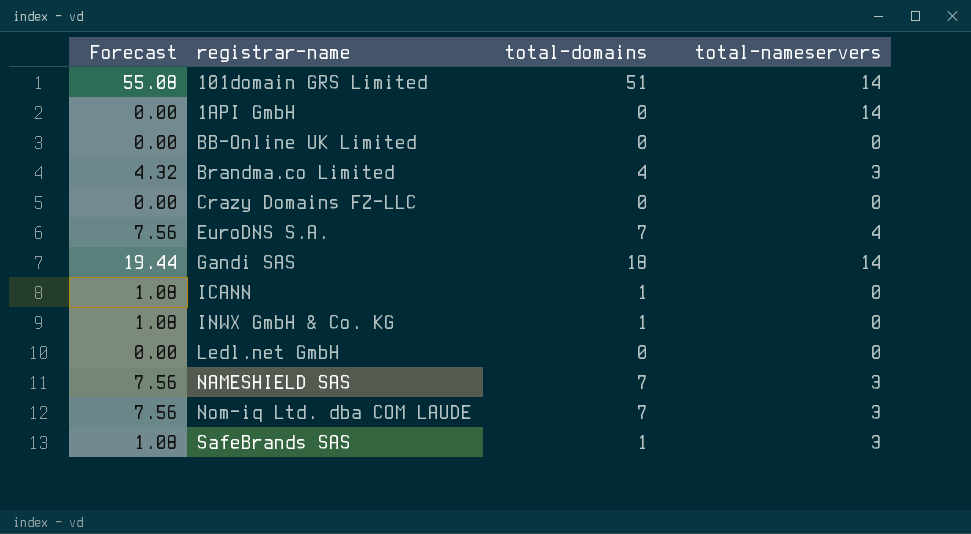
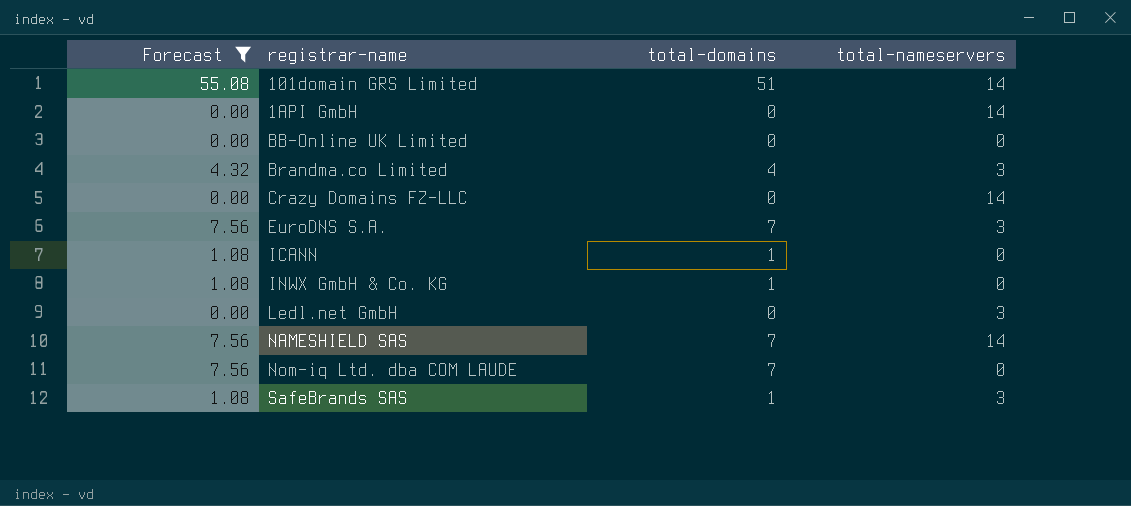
filter: none -> Forecast != 19.44
Crazy Domains FZ-LLC | total-nameservers: 0 -> 14
EuroDNS S.A. | total-nameservers: 4 -> 3
Ledl.net GmbH | total-nameservers: 0 -> 3
NAMESHIELD SAS | total-nameservers: 3 -> 14
Nom-iq Ltd. dba COM LAUDE | total-nameservers: 3 -> 0

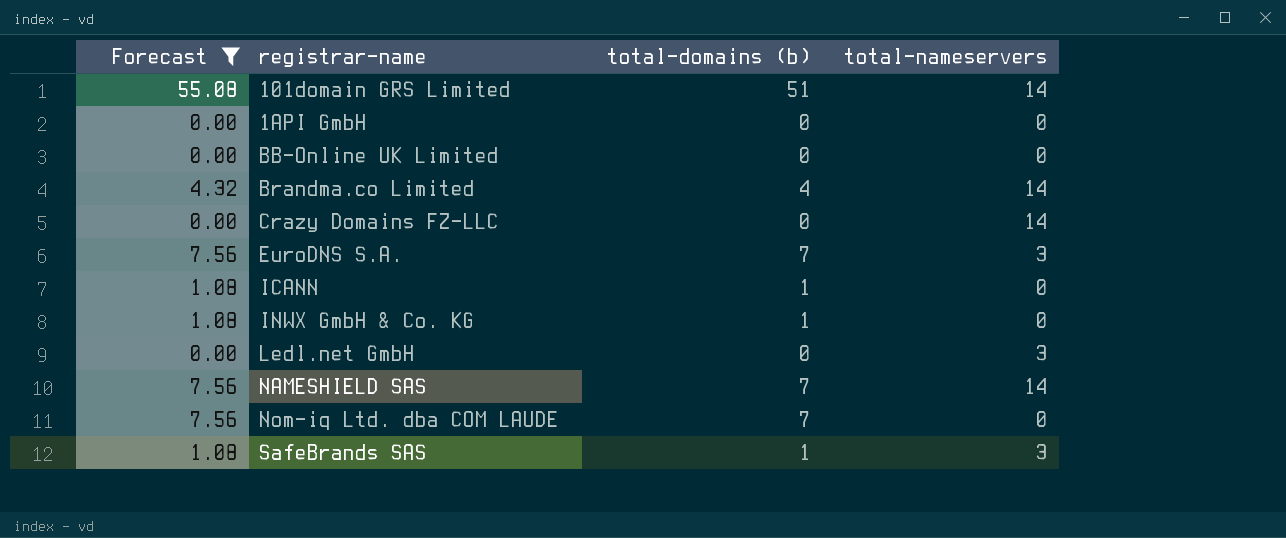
column name: total-domains -> total-domains (b)
1API GmbH | total-nameservers: 14 -> 0
Brandma.co Limited | total-nameservers: 3 -> 14

